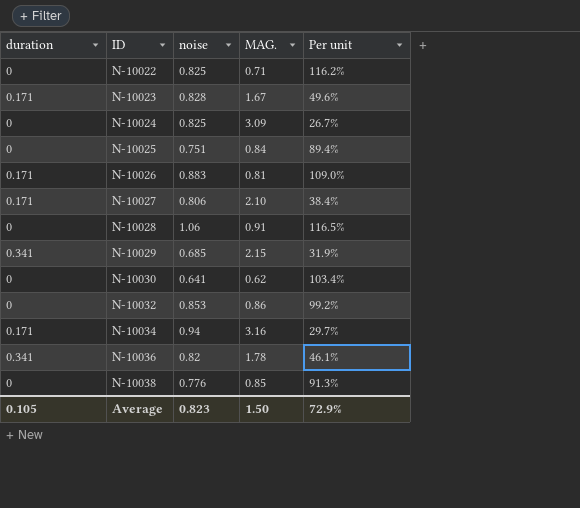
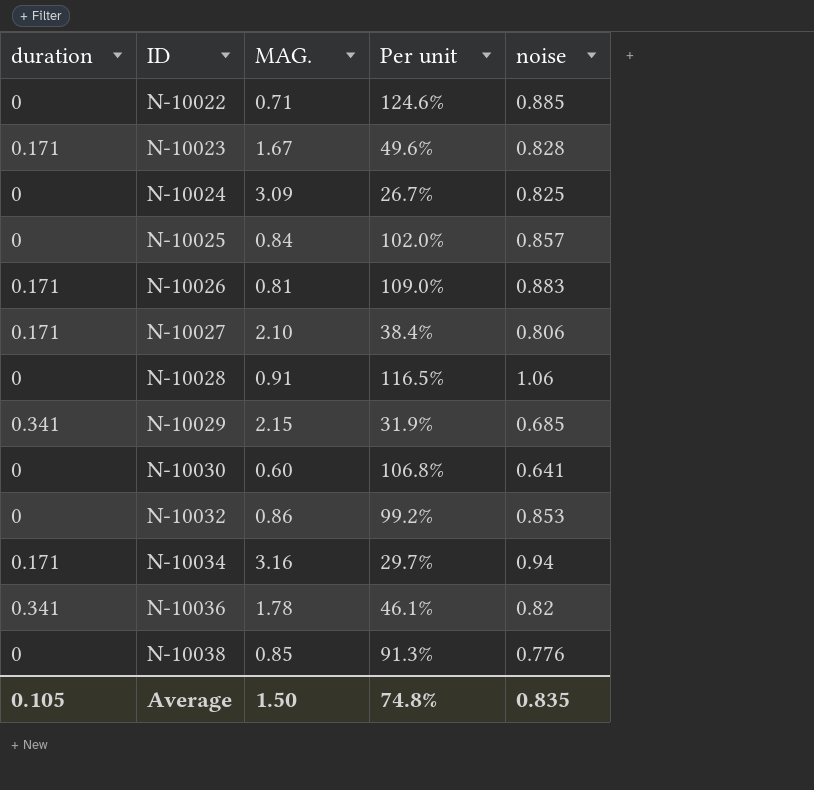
column noise | position: 3 -> 5
N-10022 | Per unit: 116.2% -> 124.6%
N-10022 | noise: 0.825 -> 0.885
N-10025 | Per unit: 89.4% -> 102.0%
N-10025 | noise: 0.751 -> 0.857
N-10030 | MAG.: 0.62 -> 0.60
N-10030 | Per unit: 103.4% -> 106.8%
Average | Per unit: 72.9% -> 74.8%
Average | noise: 0.823 -> 0.835

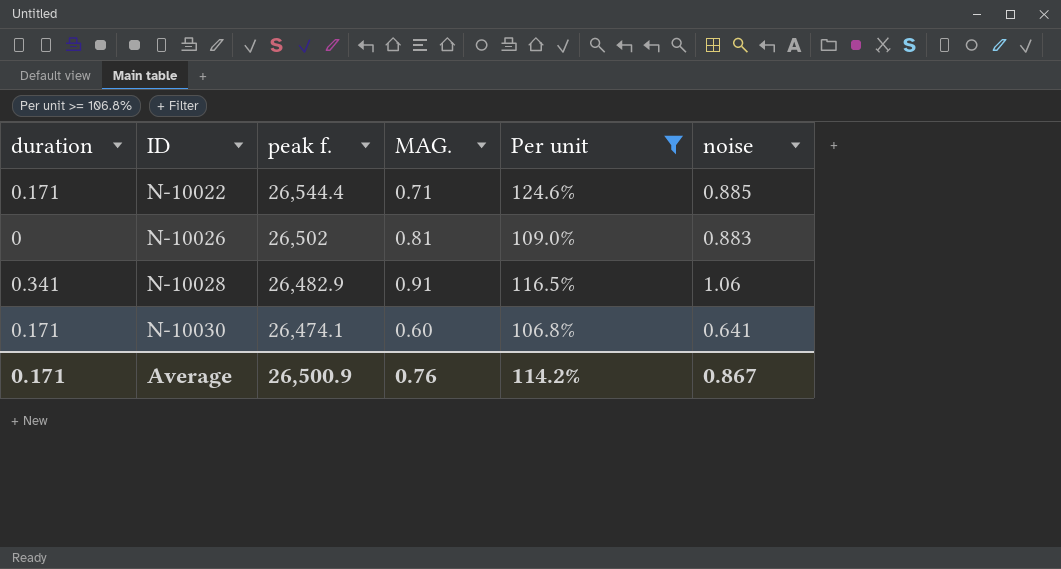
filter: none -> Per unit >= 106.8%
column peak f. | position: none -> 3
N-10022 | duration: 0 -> 0.171
N-10026 | duration: 0.171 -> 0
N-10028 | duration: 0 -> 0.341
N-10030 | duration: 0 -> 0.171
Average | duration: 0.105 -> 0.171
Average | MAG.: 1.50 -> 0.76
Average | Per unit: 74.8% -> 114.2%
Average | noise: 0.835 -> 0.867

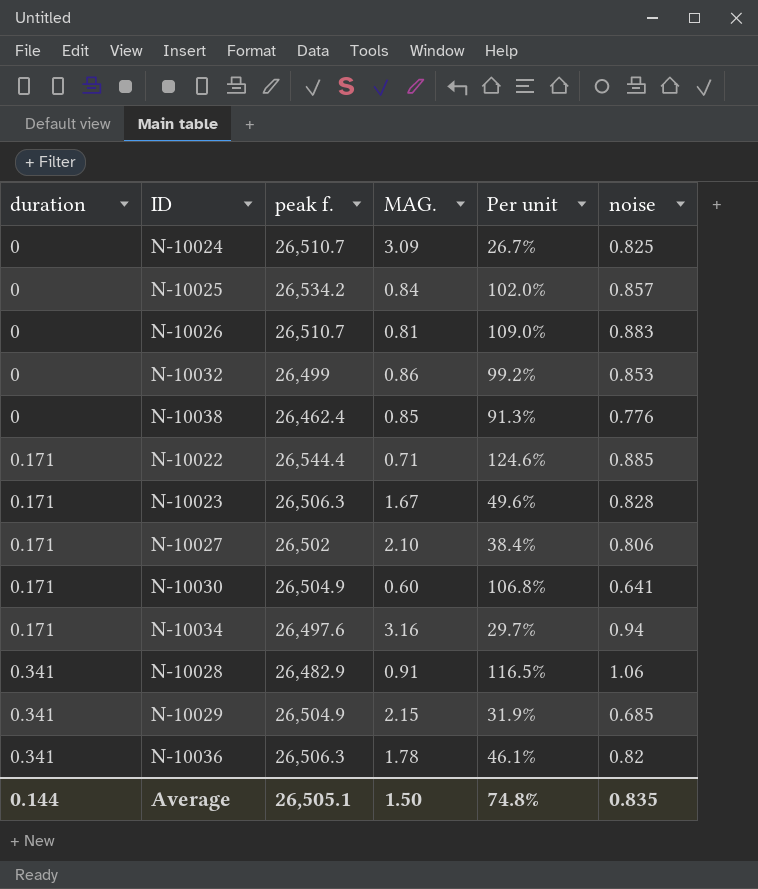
filter: Per unit >= 106.8% -> none
row order: ID ascending -> duration ascending
N-10026 | peak f.: 26,502 -> 26,510.7
N-10030 | peak f.: 26,474.1 -> 26,504.9
Average | duration: 0.171 -> 0.144
Average | peak f.: 26,500.9 -> 26,505.1
Average | MAG.: 0.76 -> 1.50
Average | Per unit: 114.2% -> 74.8%
Average | noise: 0.867 -> 0.835

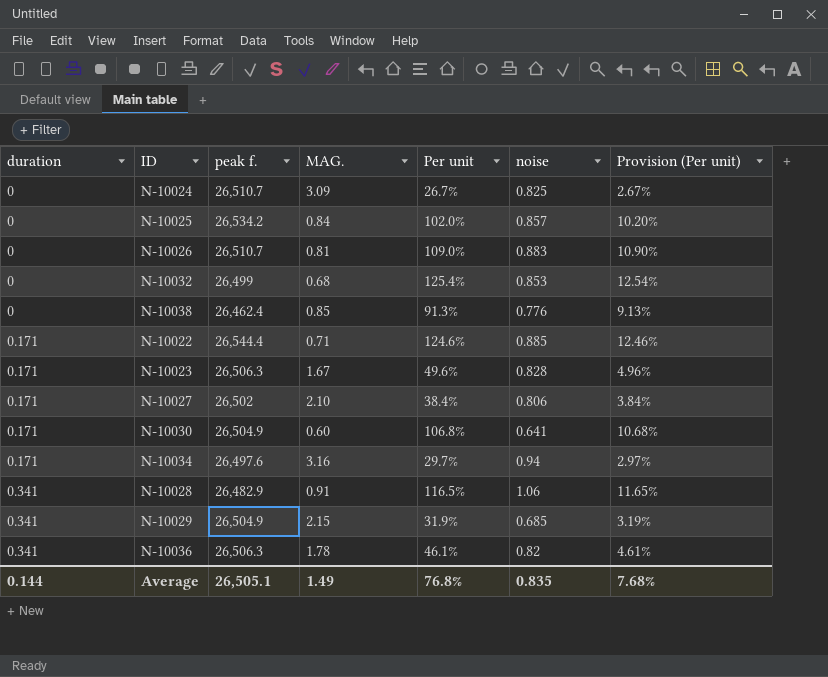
column Provision (Per unit) | formula: none -> [Per unit] * 0.1
N-10032 | MAG.: 0.86 -> 0.68
N-10032 | Per unit: 99.2% -> 125.4%
Average | MAG.: 1.50 -> 1.49
Average | Per unit: 74.8% -> 76.8%

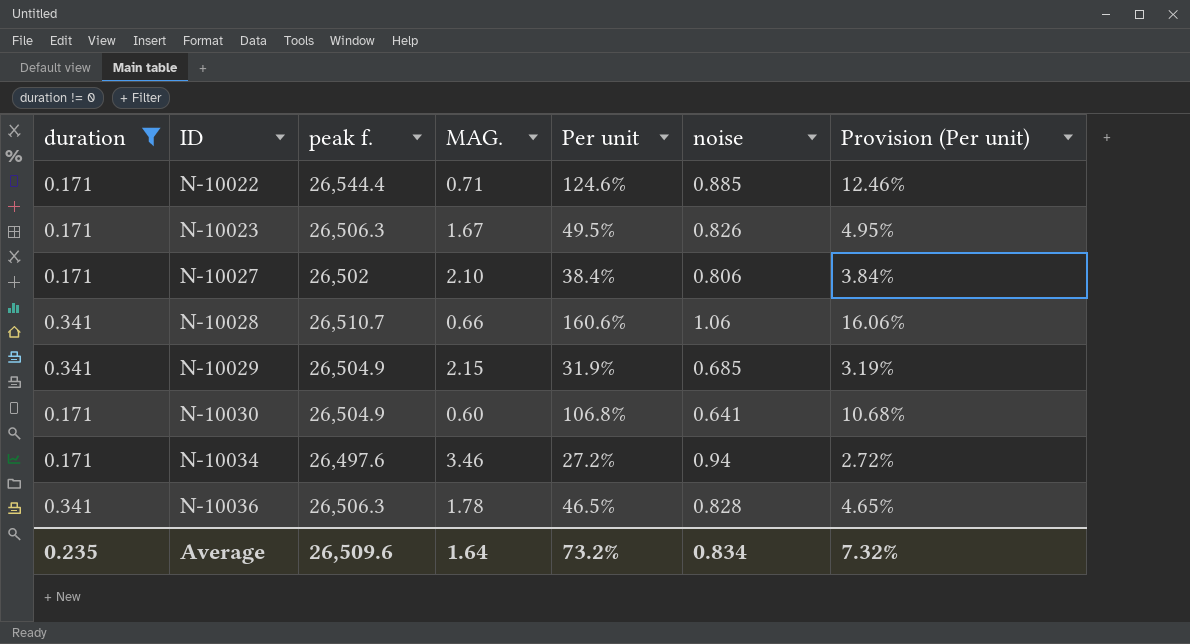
filter: none -> duration != 0
row order: duration ascending -> ID ascending
N-10023 | Per unit: 49.6% -> 49.5%
N-10023 | noise: 0.828 -> 0.826
N-10023 | Provision (Per unit): 4.96% -> 4.95%
N-10028 | peak f.: 26,482.9 -> 26,510.7
N-10028 | MAG.: 0.91 -> 0.66
N-10028 | Per unit: 116.5% -> 160.6%
N-10028 | Provision (Per unit): 11.65% -> 16.06%
N-10034 | MAG.: 3.16 -> 3.46
N-10034 | Per unit: 29.7% -> 27.2%
N-10034 | Provision (Per unit): 2.97% -> 2.72%
N-10036 | Per unit: 46.1% -> 46.5%
N-10036 | noise: 0.82 -> 0.828
N-10036 | Provision (Per unit): 4.61% -> 4.65%
Average | duration: 0.144 -> 0.235
Average | peak f.: 26,505.1 -> 26,509.6
Average | MAG.: 1.49 -> 1.64
Average | Per unit: 76.8% -> 73.2%
Average | noise: 0.835 -> 0.834
Average | Provision (Per unit): 7.68% -> 7.32%

